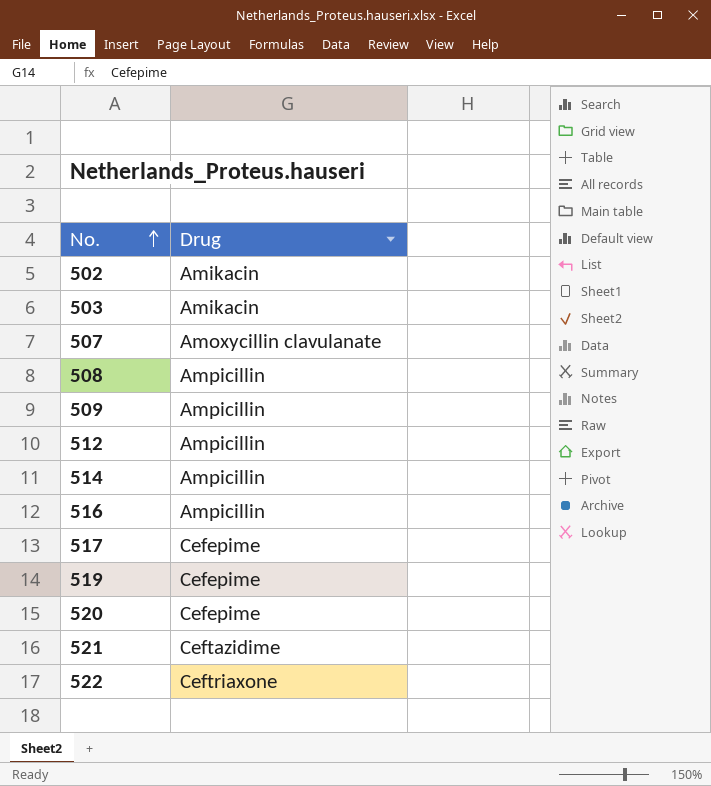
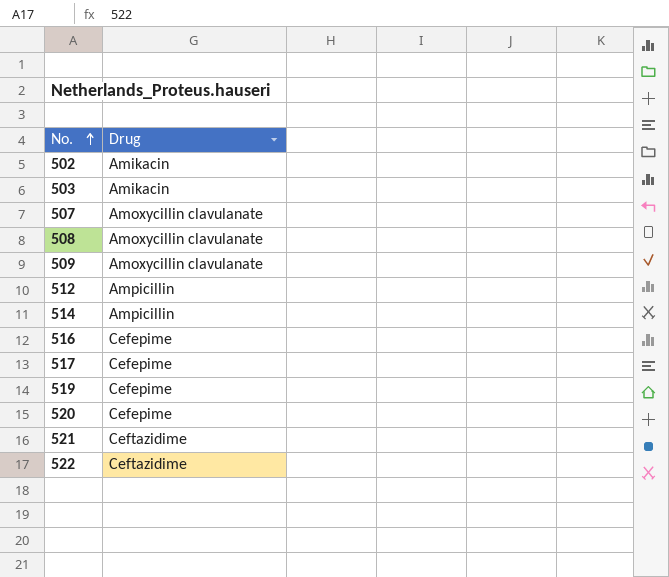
508 | Drug: Ampicillin -> Amoxycillin clavulanate
509 | Drug: Ampicillin -> Amoxycillin clavulanate
516 | Drug: Ampicillin -> Cefepime
522 | Drug: Ceftriaxone -> Ceftazidime

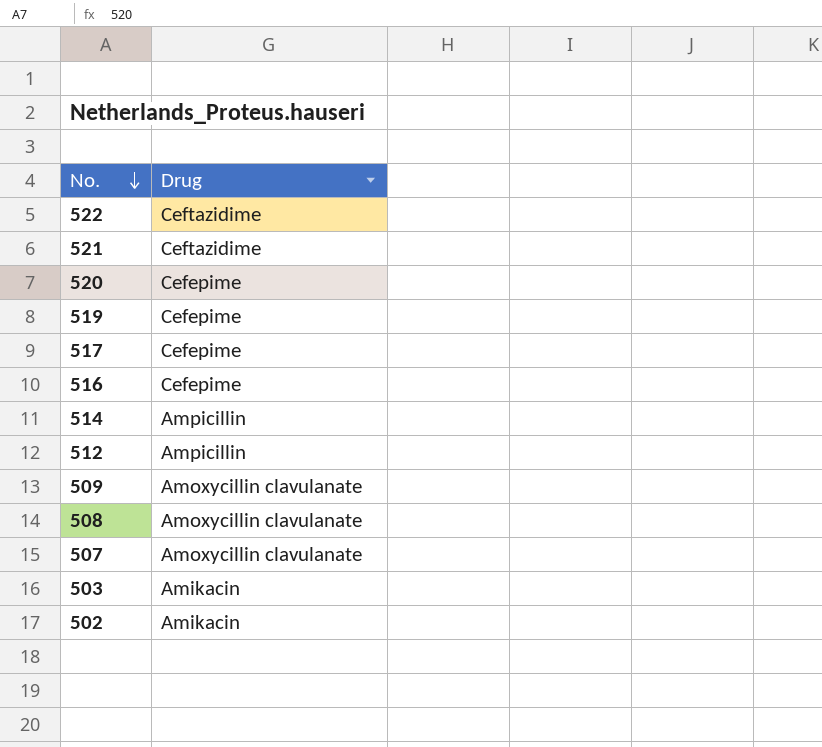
row order: No. ascending -> No. descending

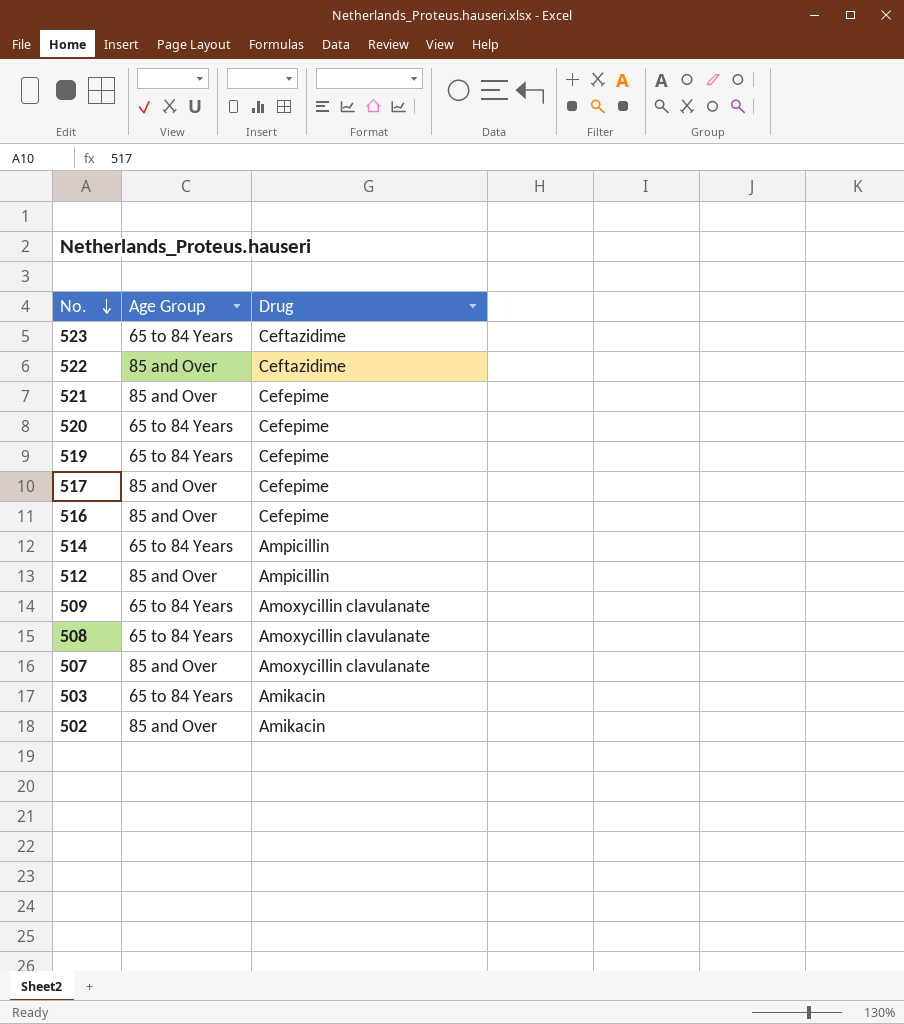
column Age Group | position: none -> 2
row 523: none -> 65 to 84 Years | Ceftazidime
521 | Drug: Ceftazidime -> Cefepime

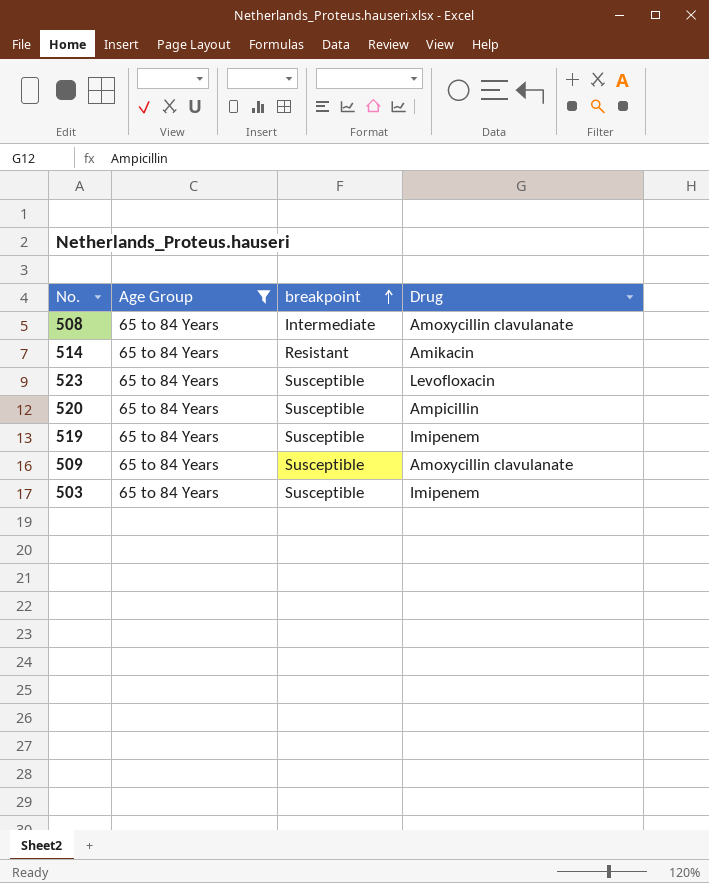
filter: none -> Age Group = 65 to 84 Years
row order: No. descending -> breakpoint ascending
column breakpoint | position: none -> 3
514 | Drug: Ampicillin -> Amikacin
523 | Drug: Ceftazidime -> Levofloxacin
520 | Drug: Cefepime -> Ampicillin
519 | Drug: Cefepime -> Imipenem
503 | Drug: Amikacin -> Imipenem

